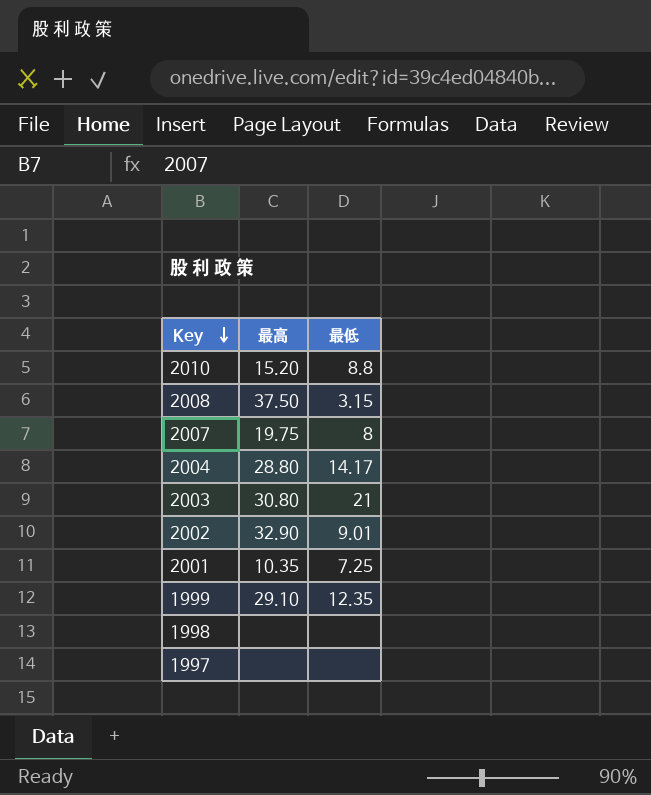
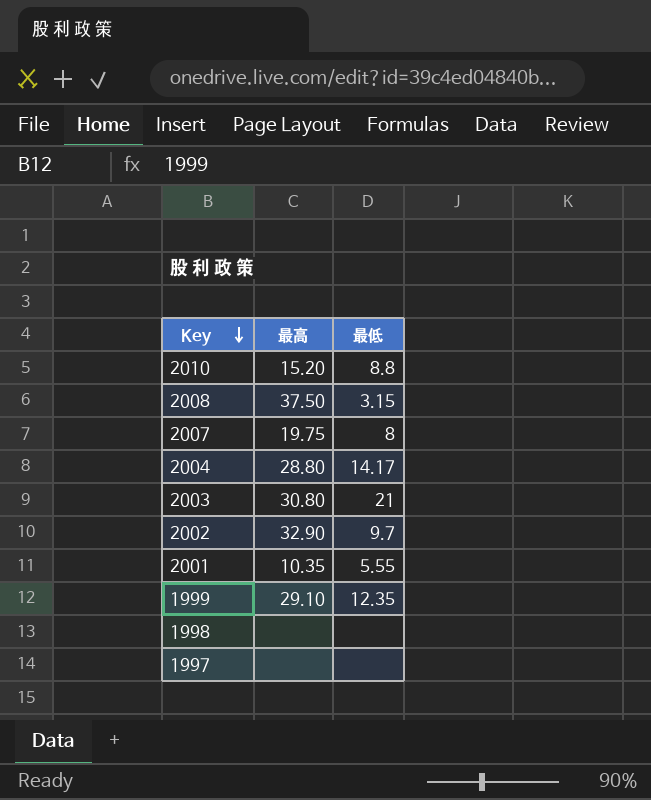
2002 | 最低: 9.01 -> 9.7
2001 | 最低: 7.25 -> 5.55

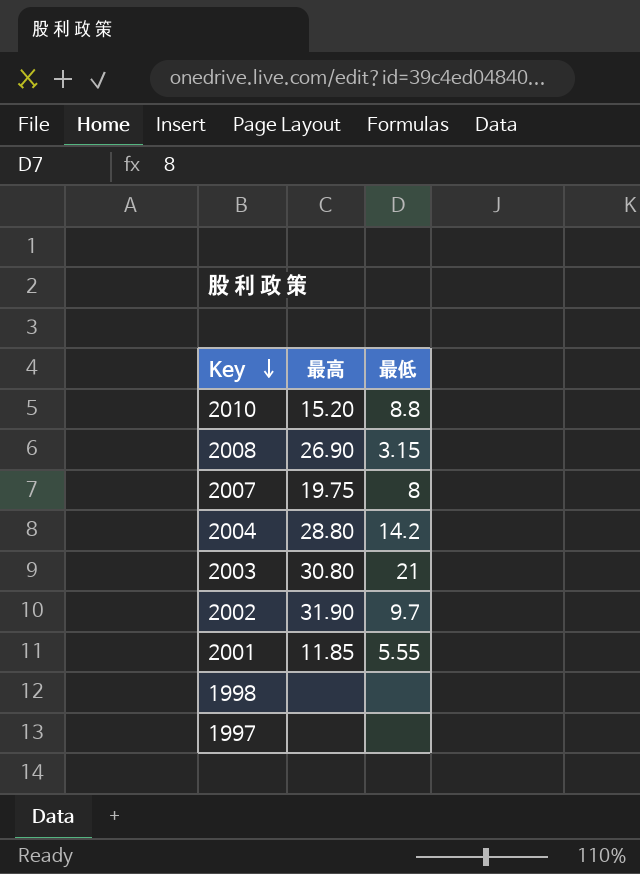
row 1999: 29.10 | 12.35 -> none
2008 | 最高: 37.50 -> 26.90
2004 | 最低: 14.17 -> 14.2
2002 | 最高: 32.90 -> 31.90
2001 | 最高: 10.35 -> 11.85

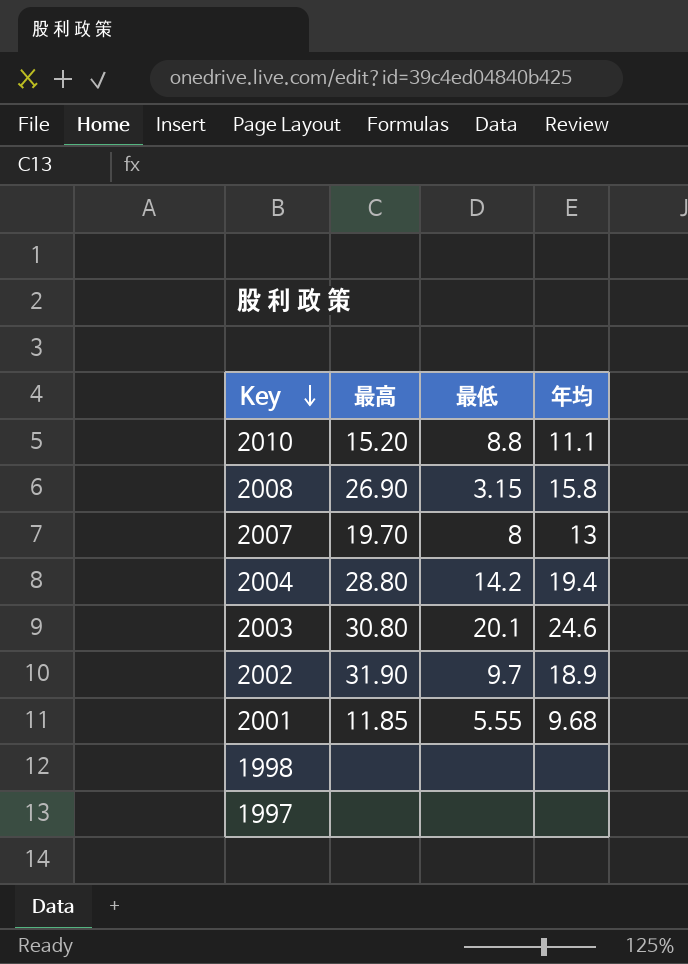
column 年均 | position: none -> 4
2007 | 最高: 19.75 -> 19.70
2003 | 最低: 21 -> 20.1

